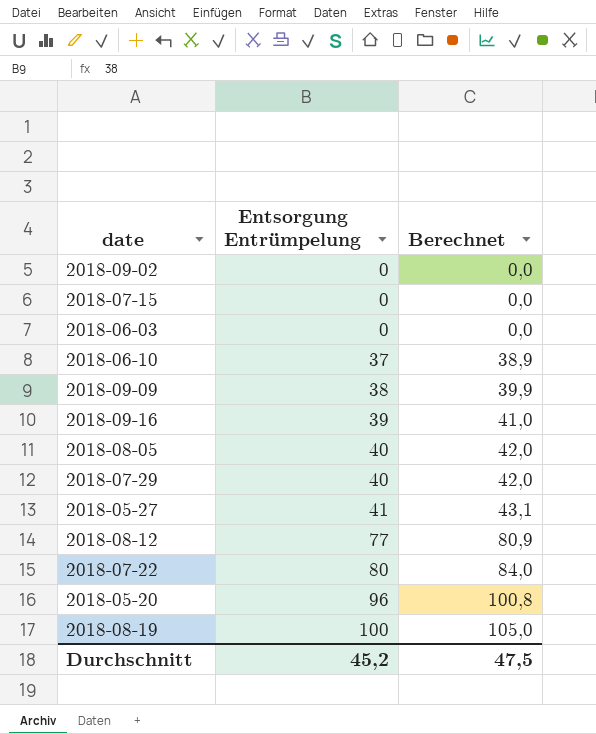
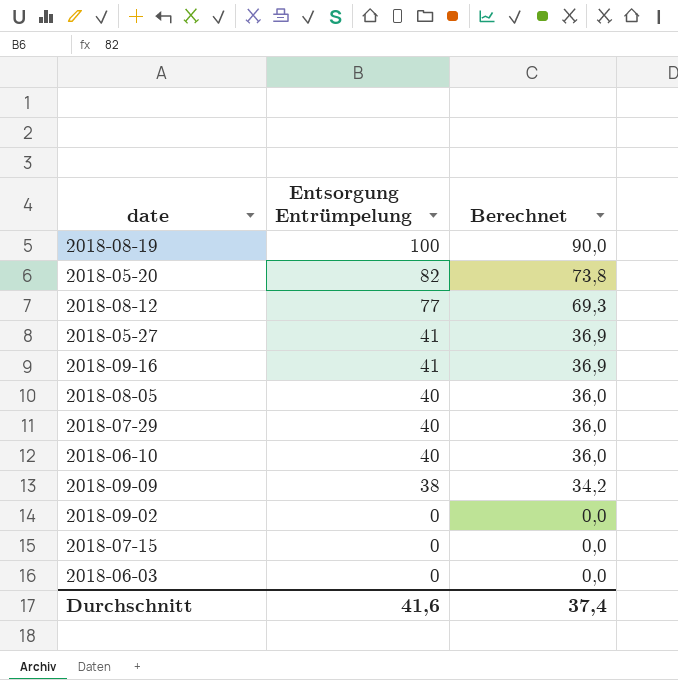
row order: Entsorgung Entrümpelung ascending -> Entsorgung Entrümpelung descending
column Berechnet | formula: [Entsorgung Entrümpelung] * 1,05 -> [Entsorgung Entrümpelung] * 0,9
row 2018-07-22: 80 | 84,0 -> none
2018-05-20 | Entsorgung Entrümpelung: 96 -> 82
2018-09-16 | Entsorgung Entrümpelung: 39 -> 41
2018-06-10 | Entsorgung Entrümpelung: 37 -> 40
Durchschnitt | Entsorgung Entrümpelung: 45,2 -> 41,6
Durchschnitt | Berechnet: 47,5 -> 37,4

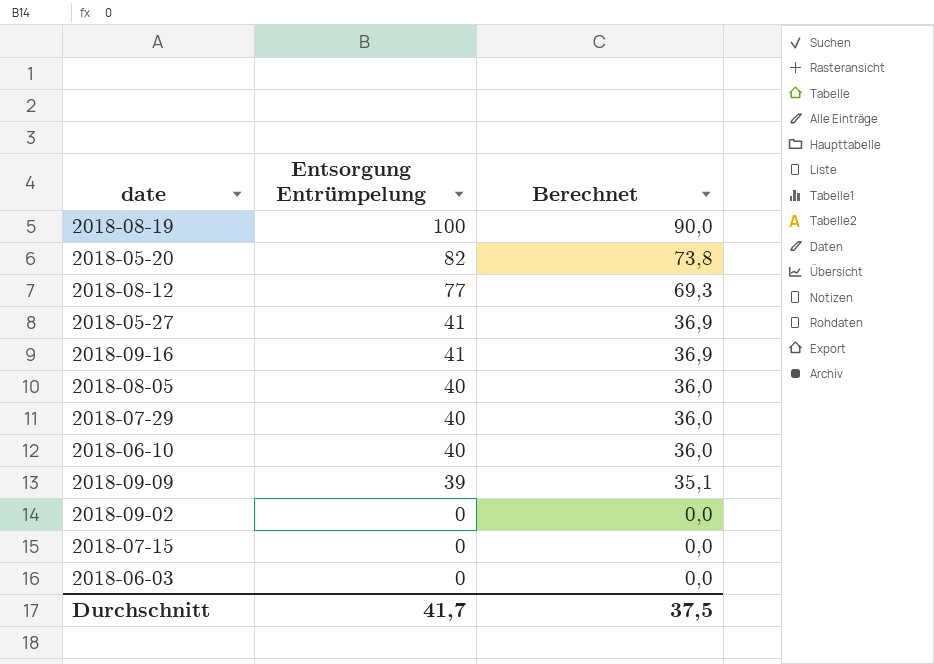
2018-09-09 | Entsorgung Entrümpelung: 38 -> 39
2018-09-09 | Berechnet: 34,2 -> 35,1
Durchschnitt | Entsorgung Entrümpelung: 41,6 -> 41,7
Durchschnitt | Berechnet: 37,4 -> 37,5

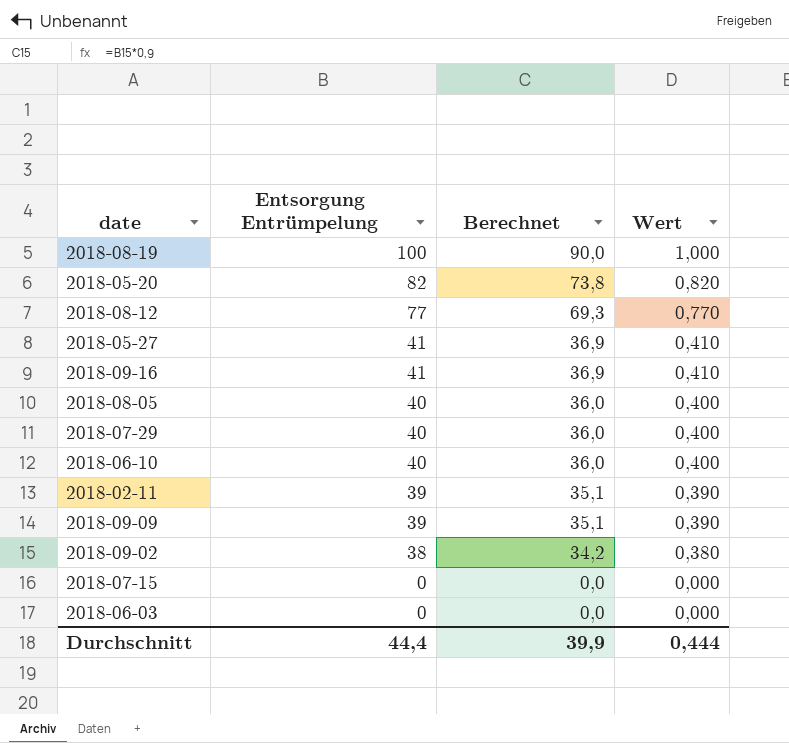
column Wert | formula: none -> [Entsorgung Entrümpelung] * 0,01
row 2018-02-11: none -> 39 | 35,1 | 0,390
2018-09-02 | Entsorgung Entrümpelung: 0 -> 38
2018-09-02 | Berechnet: 0,0 -> 34,2
Durchschnitt | Entsorgung Entrümpelung: 41,7 -> 44,4
Durchschnitt | Berechnet: 37,5 -> 39,9

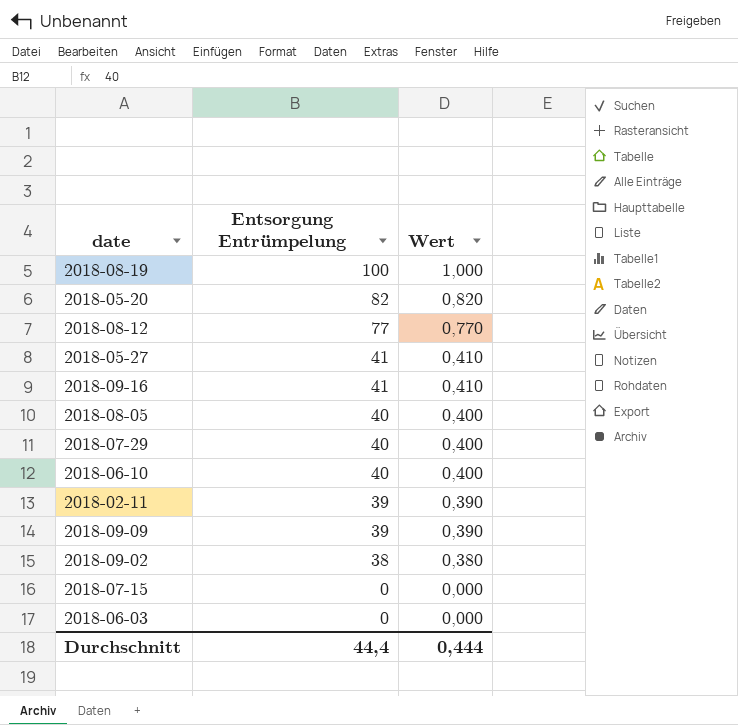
column Berechnet | formula: [Entsorgung Entrümpelung] * 0,9 -> none

